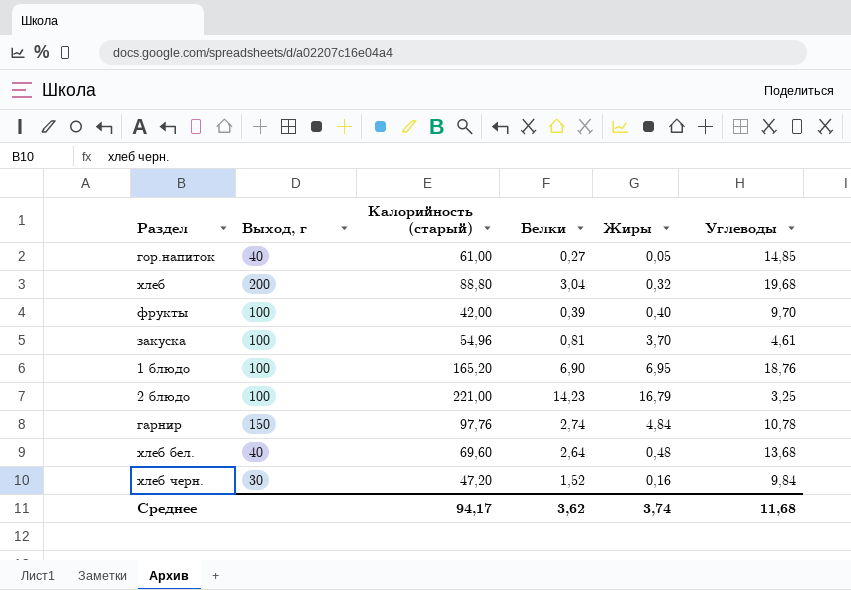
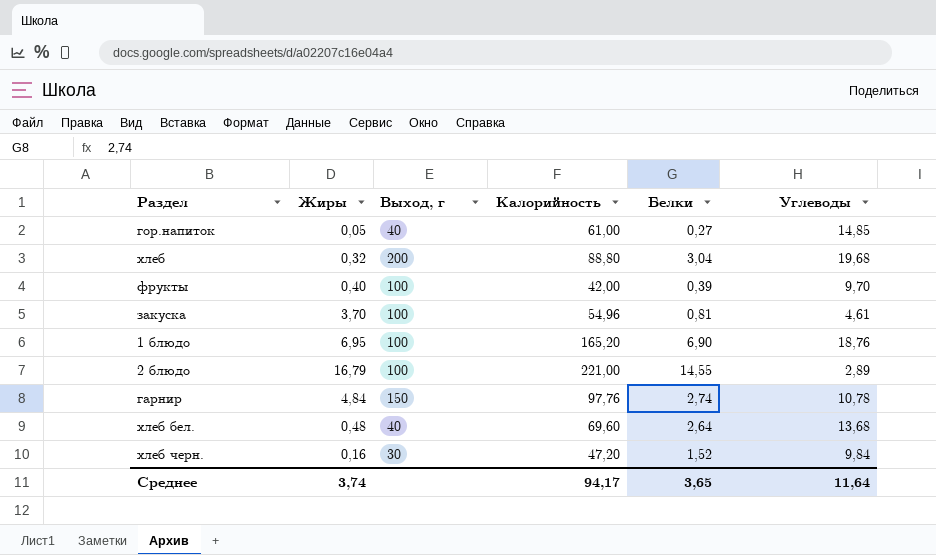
column Жиры | position: 5 -> 2
column name: Калорийность (старый) -> Калорийность
2 блюдо | Белки: 14,23 -> 14,55
2 блюдо | Углеводы: 3,25 -> 2,89
Среднее | Белки: 3,62 -> 3,65
Среднее | Углеводы: 11,68 -> 11,64

